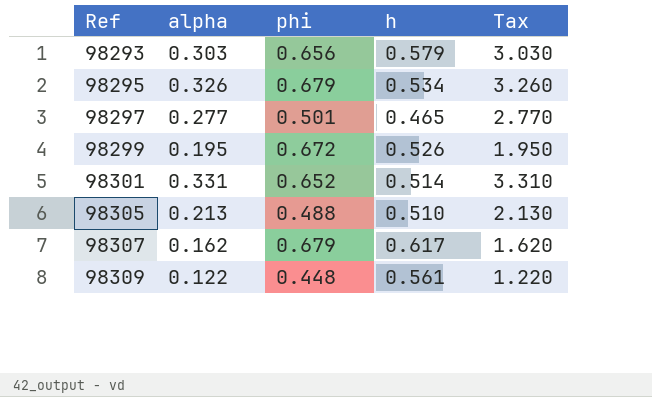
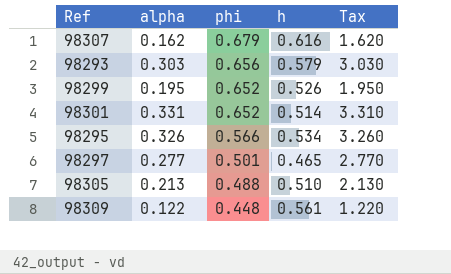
row order: Ref ascending -> phi descending
98307 | h: 0.617 -> 0.616
98299 | phi: 0.672 -> 0.652
98295 | phi: 0.679 -> 0.566

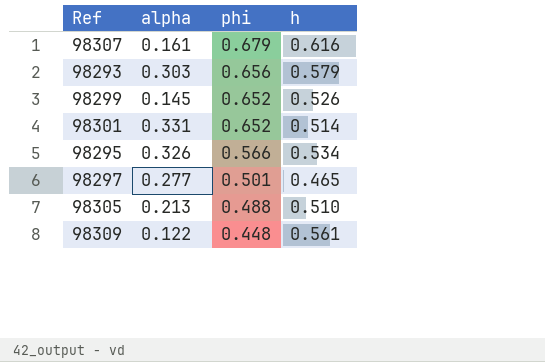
column Tax | formula: [alpha] * 10 -> none
98307 | alpha: 0.162 -> 0.161
98299 | alpha: 0.195 -> 0.145

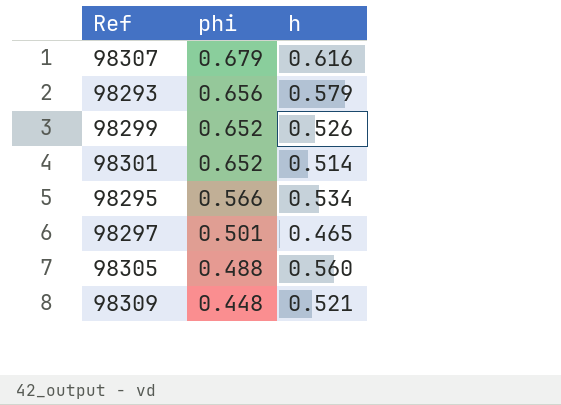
column alpha | position: 2 -> none
98305 | h: 0.510 -> 0.560
98309 | h: 0.561 -> 0.521

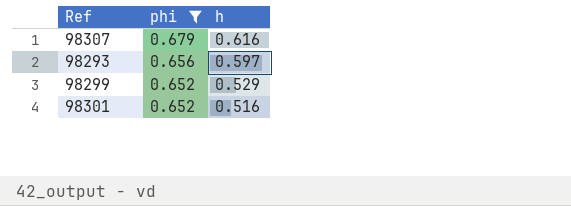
filter: none -> phi >= 0.652
98293 | h: 0.579 -> 0.597
98299 | h: 0.526 -> 0.529
98301 | h: 0.514 -> 0.516

